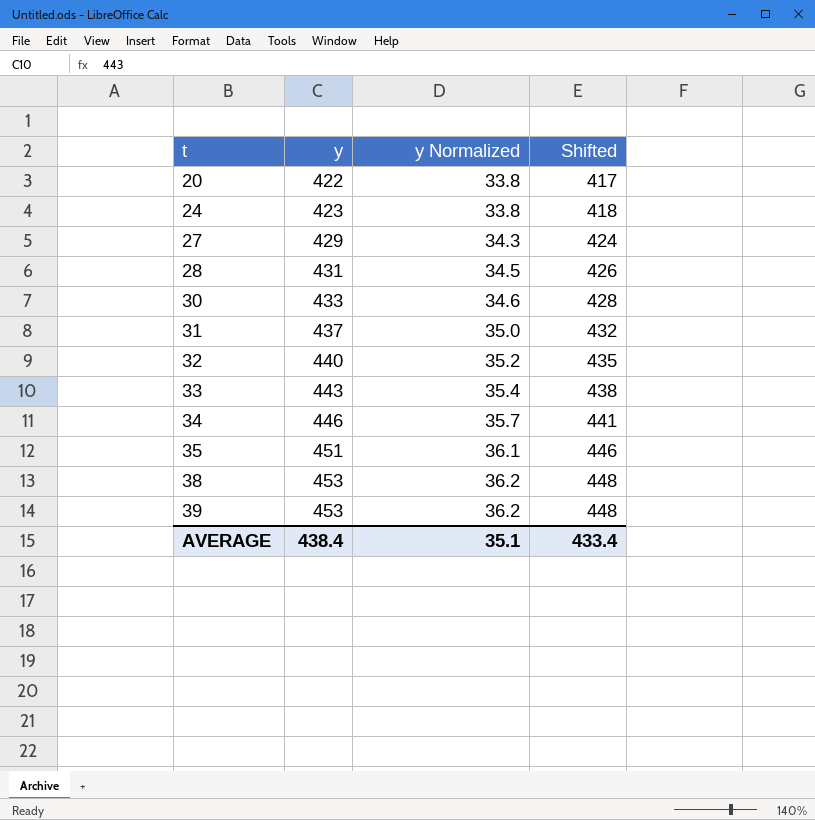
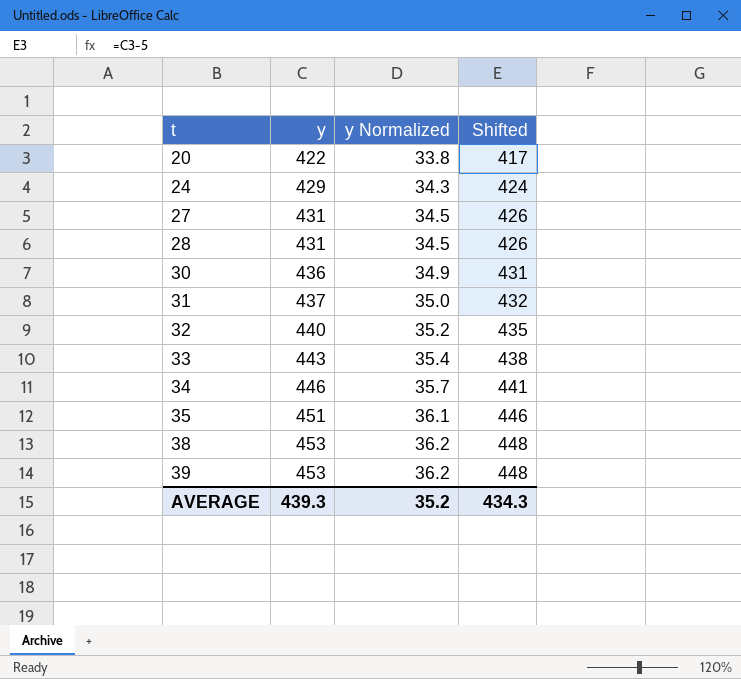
24 | y: 423 -> 429
24 | y Normalized: 33.8 -> 34.3
24 | Shifted: 418 -> 424
27 | y: 429 -> 431
27 | y Normalized: 34.3 -> 34.5
27 | Shifted: 424 -> 426
30 | y: 433 -> 436
30 | y Normalized: 34.6 -> 34.9
30 | Shifted: 428 -> 431
AVERAGE | y: 438.4 -> 439.3
AVERAGE | y Normalized: 35.1 -> 35.2
AVERAGE | Shifted: 433.4 -> 434.3

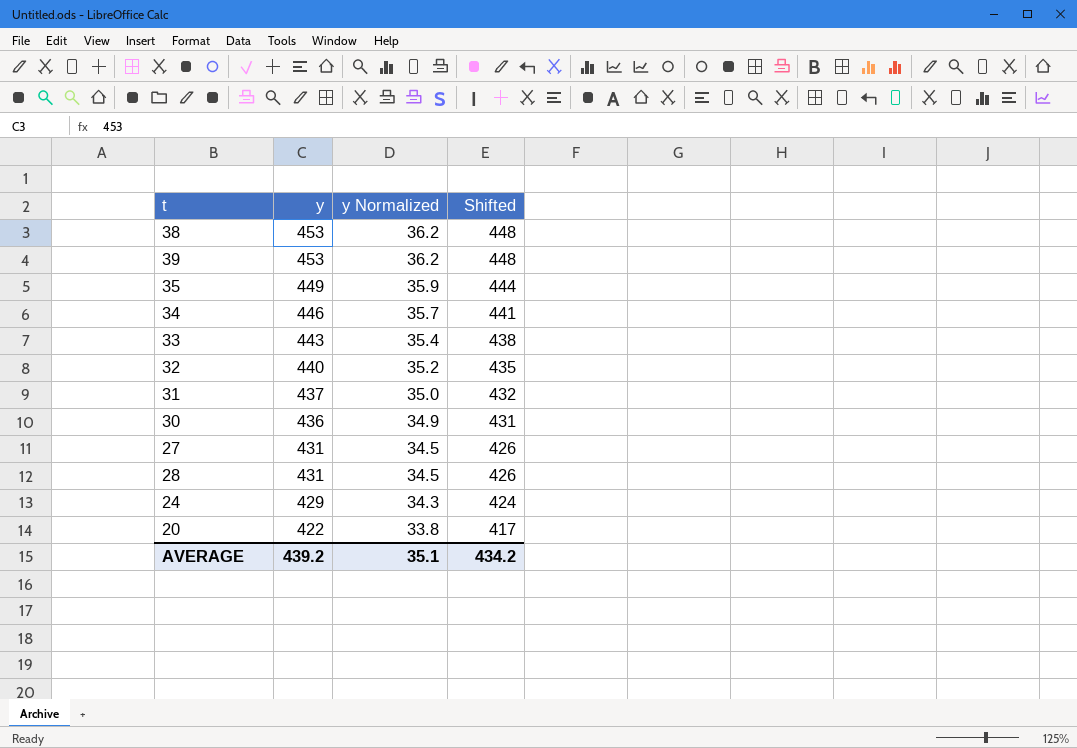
row order: t ascending -> y descending
35 | y: 451 -> 449
35 | y Normalized: 36.1 -> 35.9
35 | Shifted: 446 -> 444
AVERAGE | y: 439.3 -> 439.2
AVERAGE | y Normalized: 35.2 -> 35.1
AVERAGE | Shifted: 434.3 -> 434.2

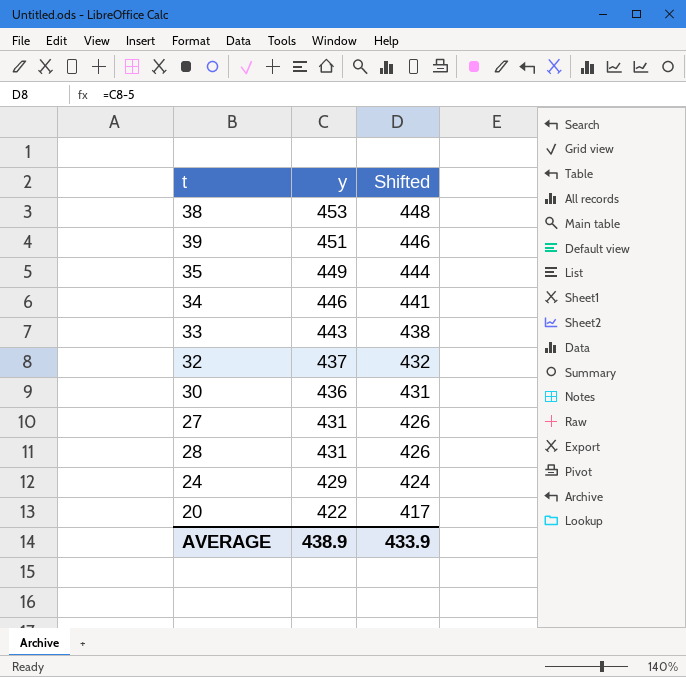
column y Normalized | formula: [y] * 0.08 -> none
row 31: 437 | 35.0 | 432 -> none
39 | y: 453 -> 451
39 | Shifted: 448 -> 446
32 | y: 440 -> 437
32 | Shifted: 435 -> 432
AVERAGE | y: 439.2 -> 438.9
AVERAGE | Shifted: 434.2 -> 433.9

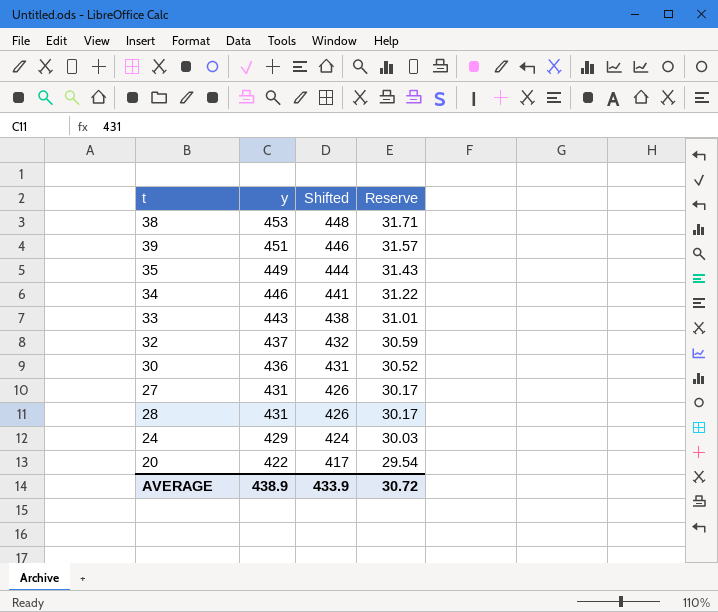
column Reserve | formula: none -> [y] * 0.07

